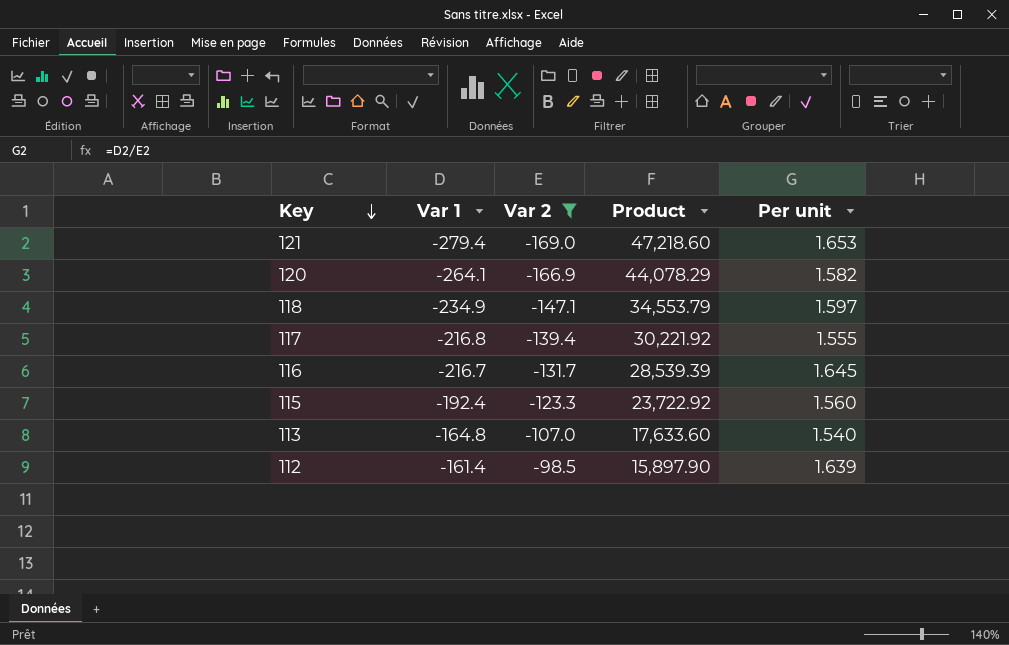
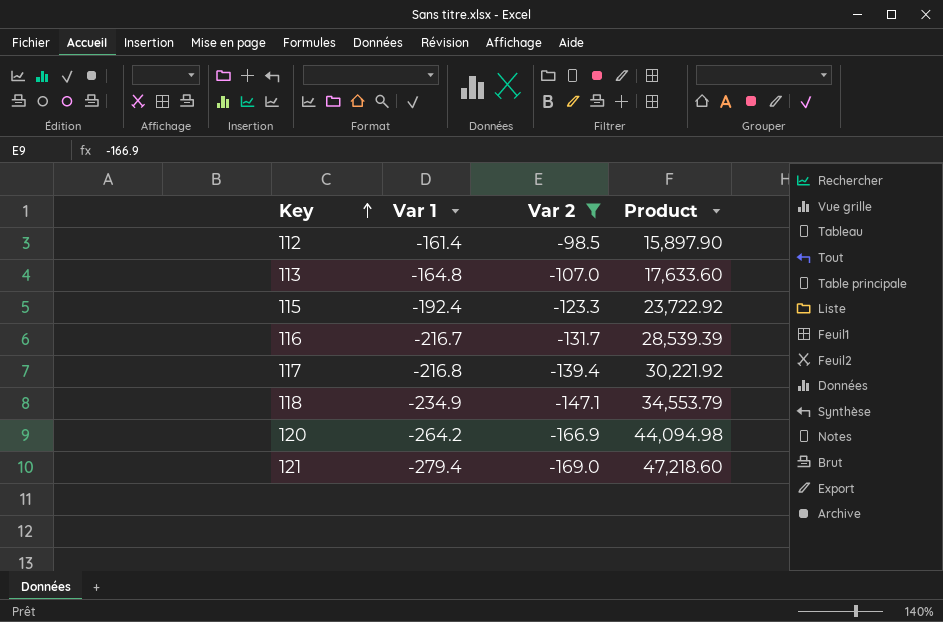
row order: Key descending -> Key ascending
column Per unit | formula: [Var 1] / [Var 2] -> none
120 | Var 1: -264.1 -> -264.2
120 | Product: 44,078.29 -> 44,094.98

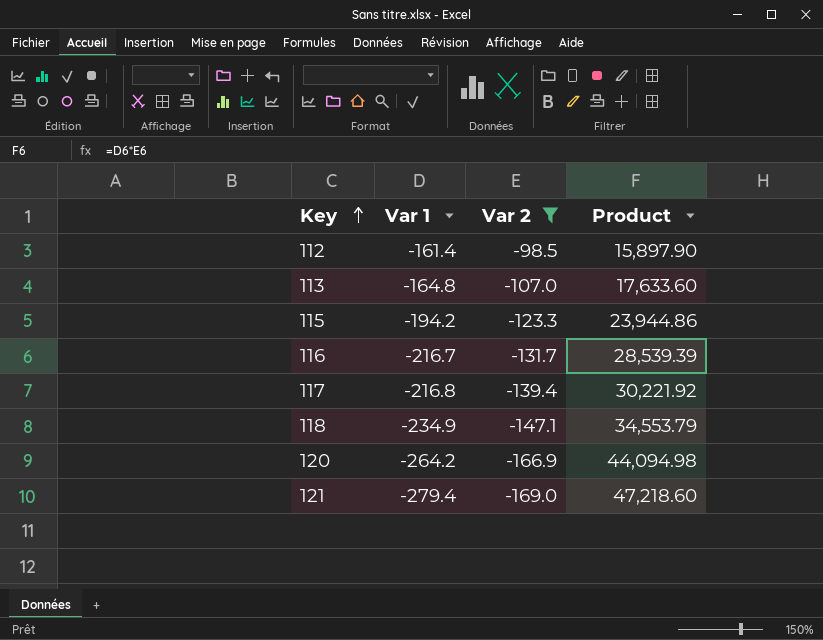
115 | Var 1: -192.4 -> -194.2
115 | Product: 23,722.92 -> 23,944.86

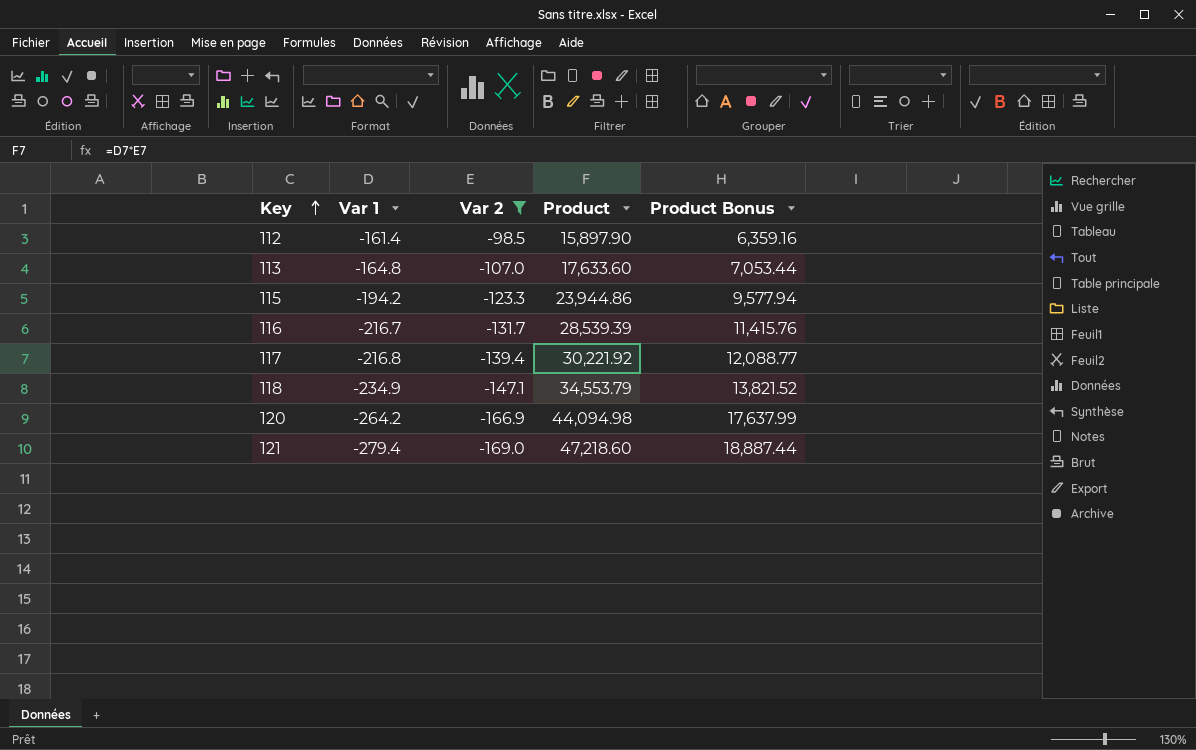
column Product Bonus | formula: none -> [Product] * 0.4

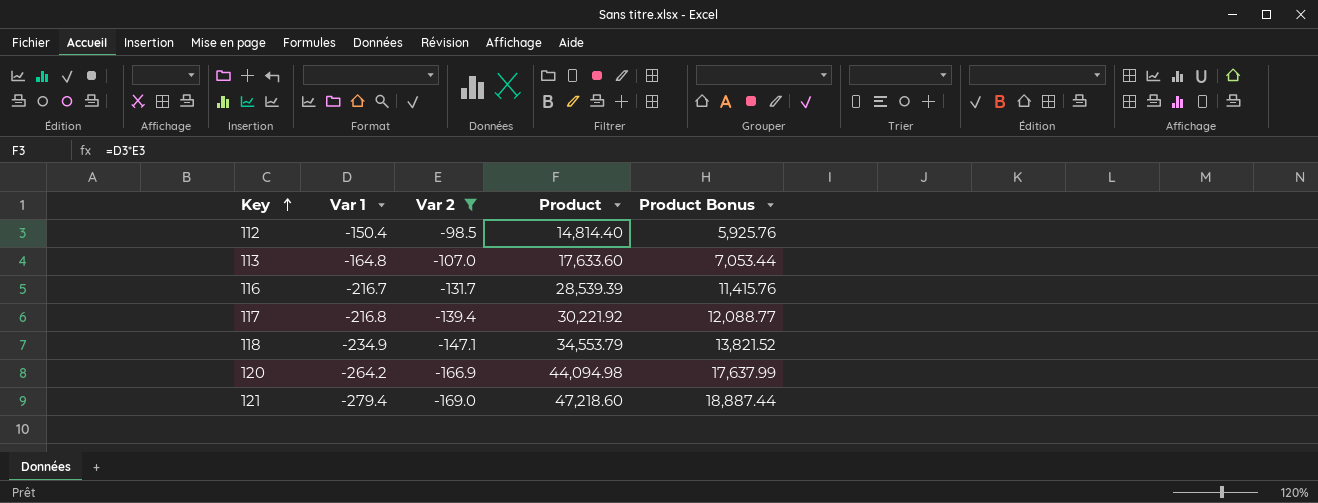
row 115: -194.2 | -123.3 | 23,944.86 | 9,577.94 -> none
112 | Var 1: -161.4 -> -150.4
112 | Product: 15,897.90 -> 14,814.40
112 | Product Bonus: 6,359.16 -> 5,925.76

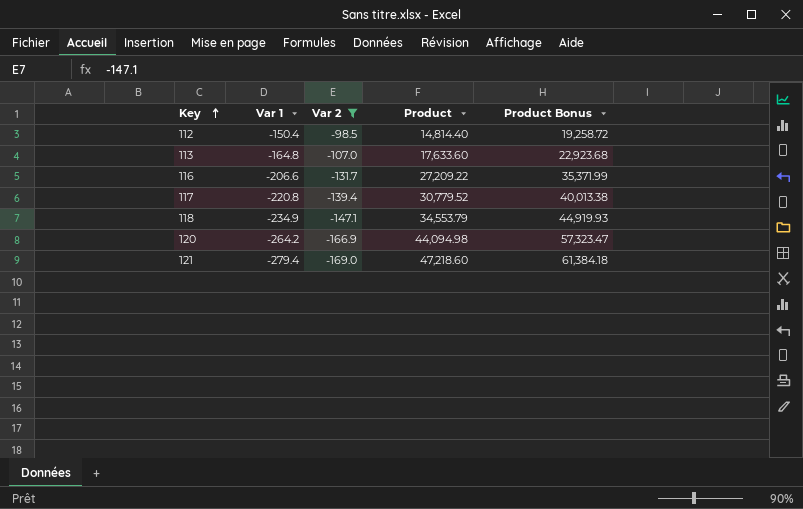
column Product Bonus | formula: [Product] * 0.4 -> [Product] * 1.3
116 | Var 1: -216.7 -> -206.6
116 | Product: 28,539.39 -> 27,209.22
117 | Var 1: -216.8 -> -220.8
117 | Product: 30,221.92 -> 30,779.52

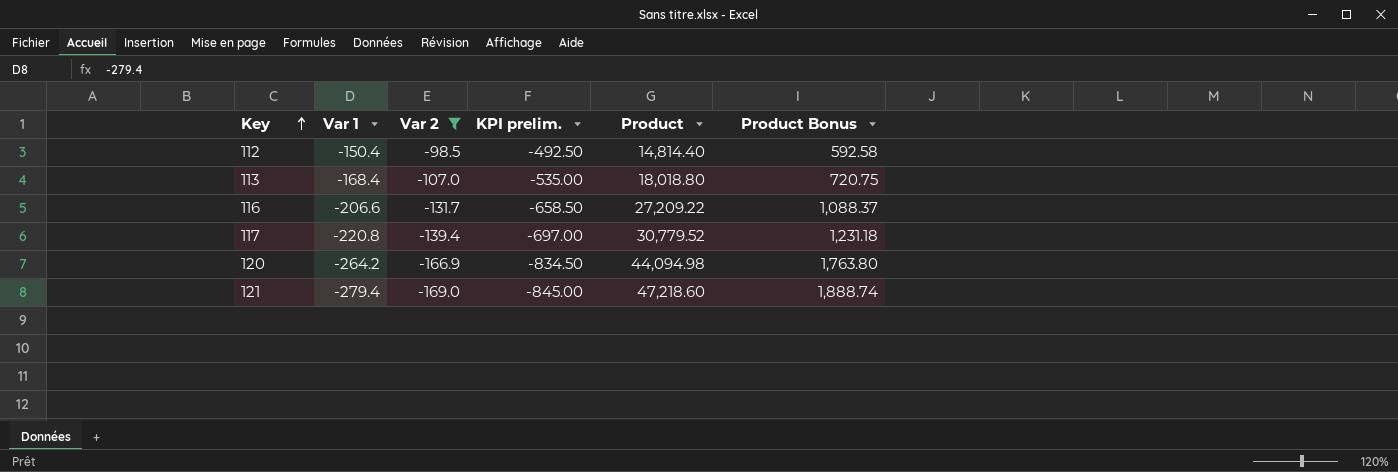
column KPI prelim. | formula: none -> [Var 2] * 5
column Product Bonus | formula: [Product] * 1.3 -> [Product] * 0.04
row 118: -234.9 | -147.1 | 34,553.79 | 44,919.93 -> none
113 | Var 1: -164.8 -> -168.4
113 | Product: 17,633.60 -> 18,018.80

